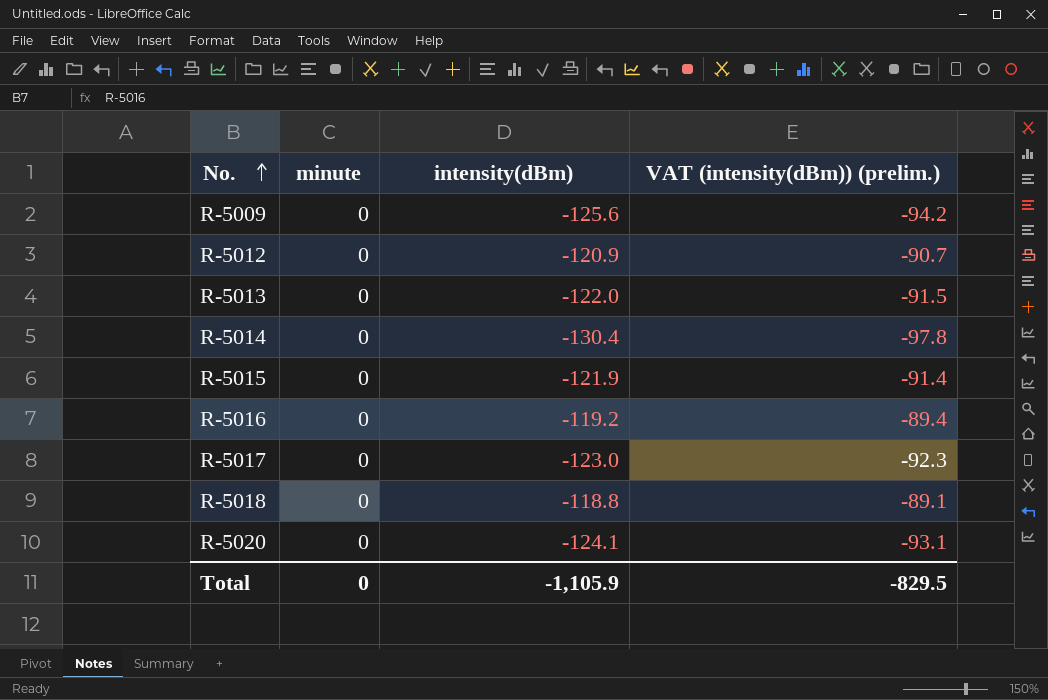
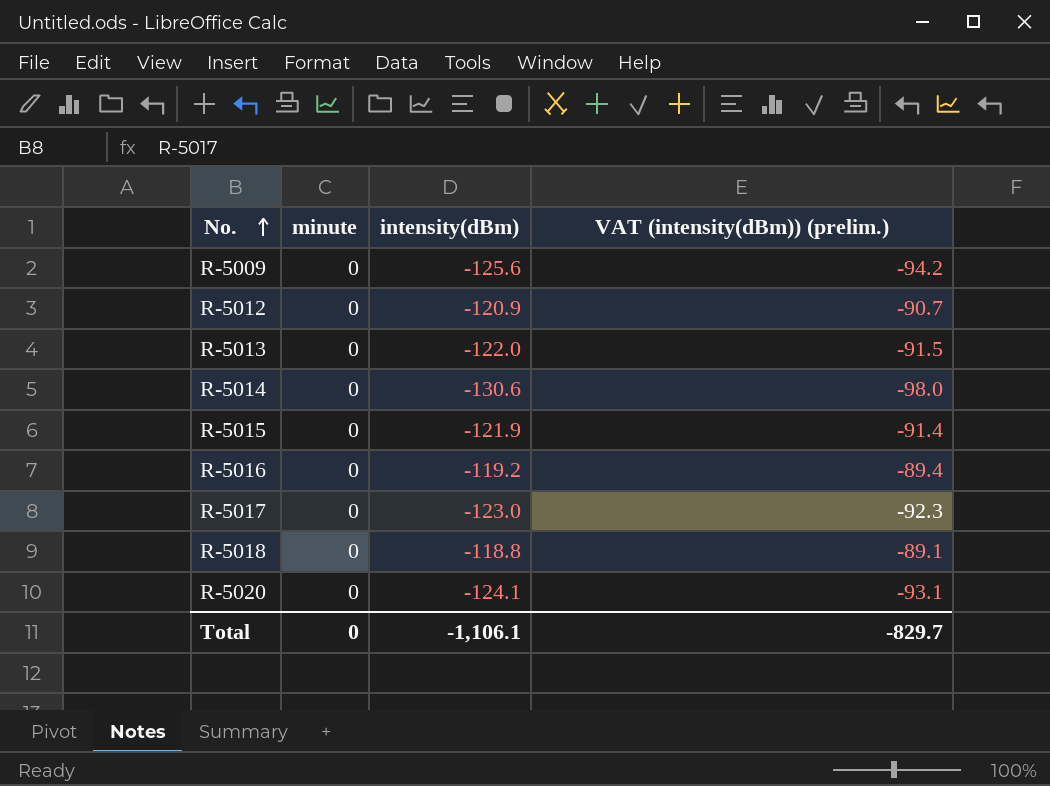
R-5014 | intensity(dBm): -130.4 -> -130.6
R-5014 | VAT (intensity(dBm)) (prelim.): -97.8 -> -98.0
Total | intensity(dBm): -1,105.9 -> -1,106.1
Total | VAT (intensity(dBm)) (prelim.): -829.5 -> -829.7

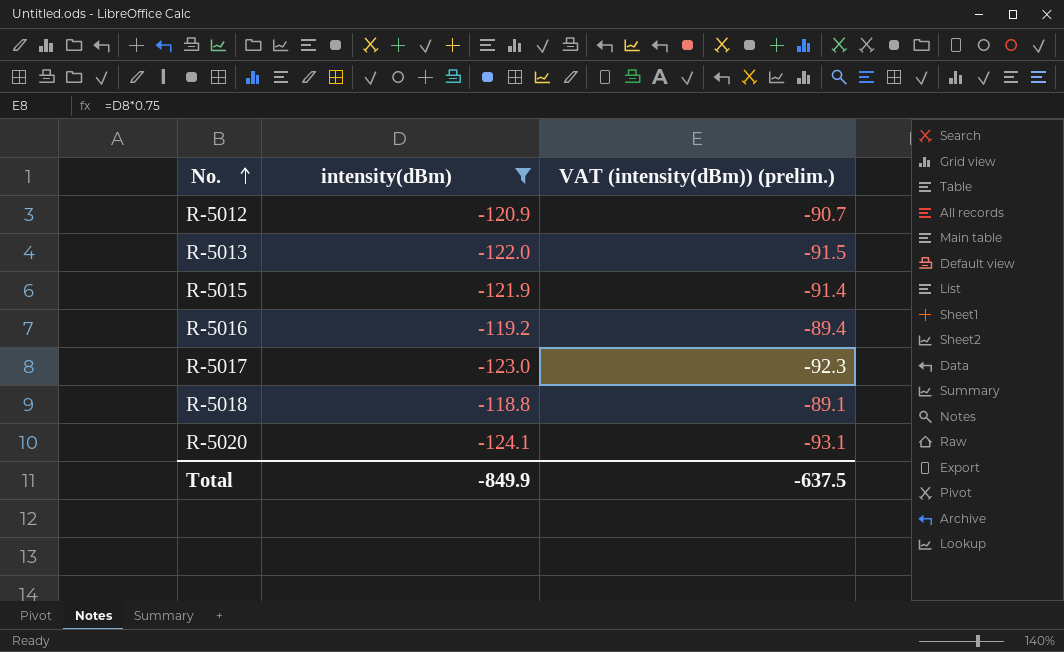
filter: none -> intensity(dBm) >= -124.1
column minute | position: 2 -> none
Total | intensity(dBm): -1,106.1 -> -849.9
Total | VAT (intensity(dBm)) (prelim.): -829.7 -> -637.5

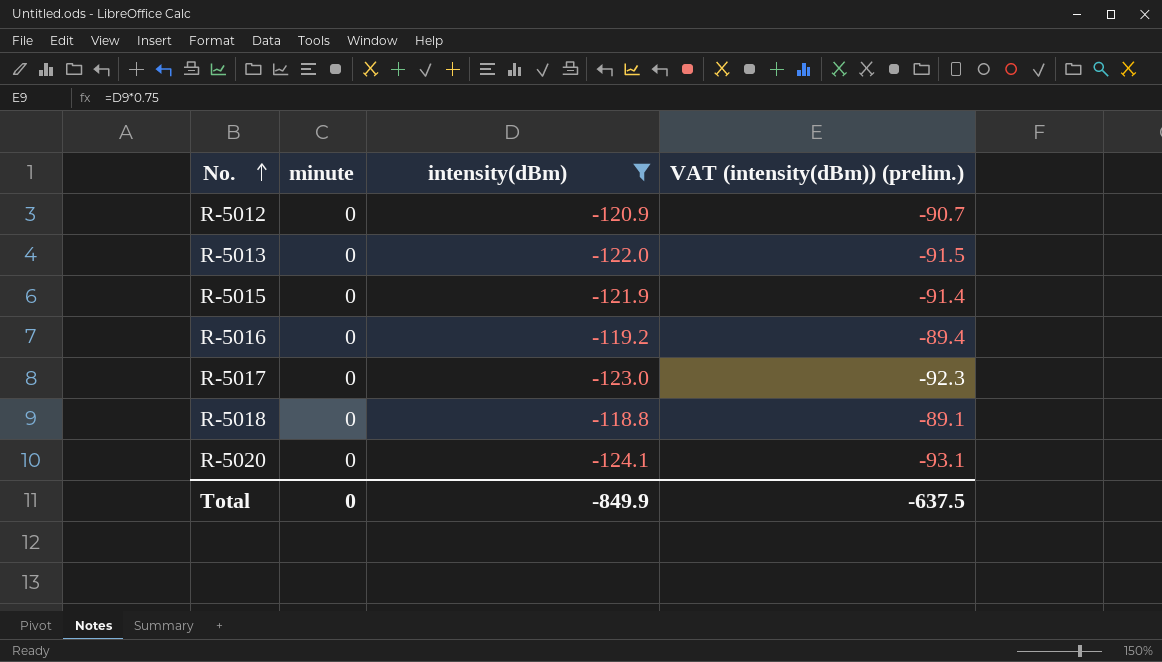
column minute | position: none -> 2

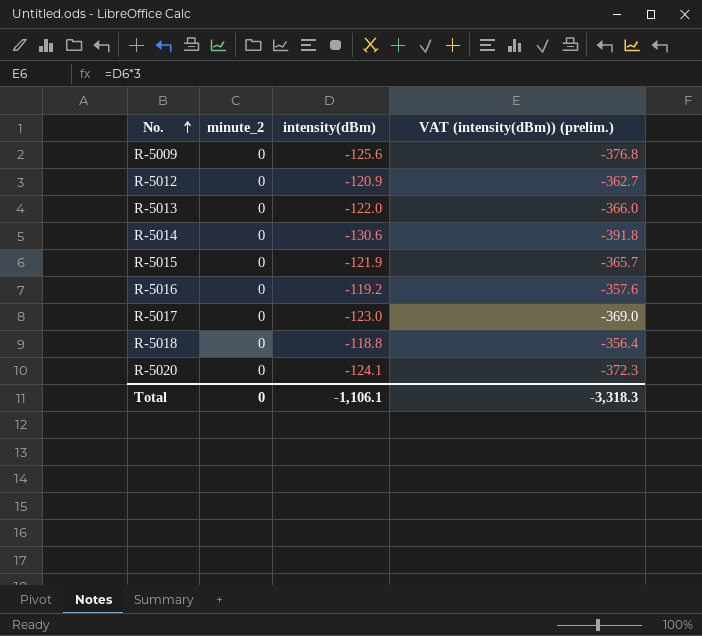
filter: intensity(dBm) >= -124.1 -> none
column name: minute -> minute_2
column VAT (intensity(dBm)) (prelim.) | formula: [intensity(dBm)] * 0.75 -> [intensity(dBm)] * 3
Total | intensity(dBm): -849.9 -> -1,106.1
Total | VAT (intensity(dBm)) (prelim.): -637.5 -> -3,318.3

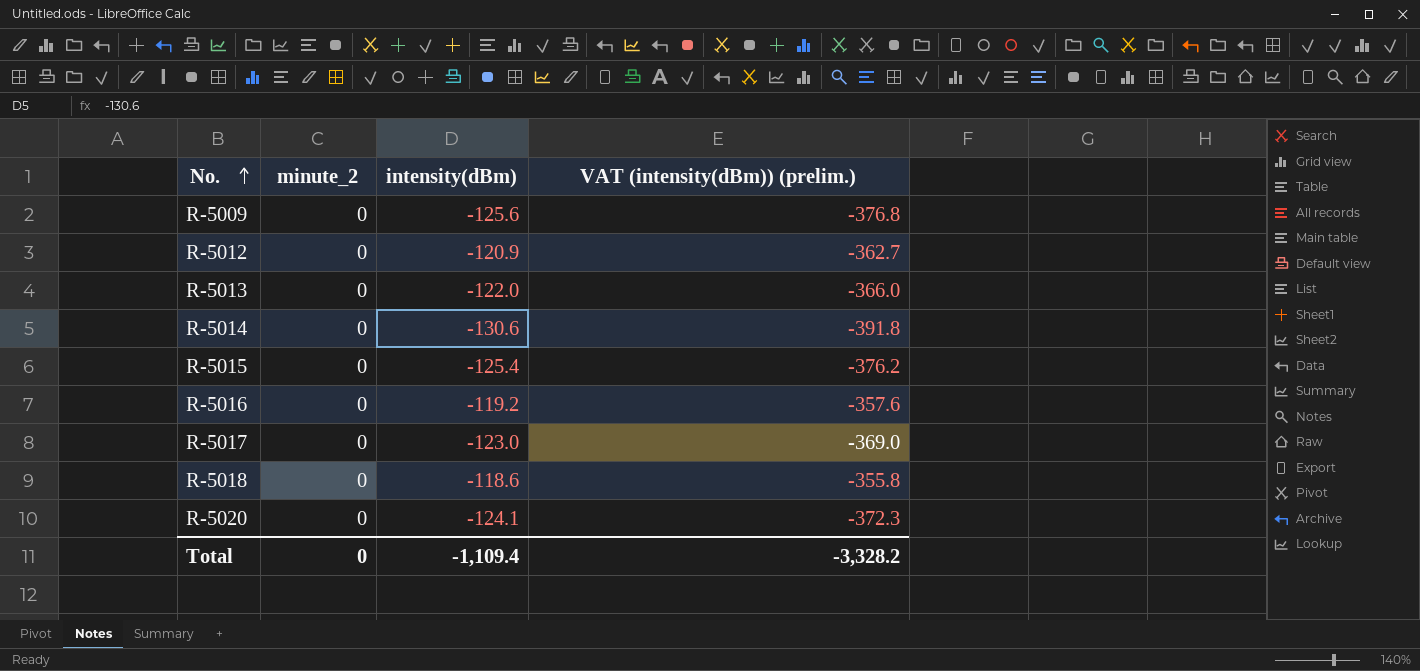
R-5015 | intensity(dBm): -121.9 -> -125.4
R-5015 | VAT (intensity(dBm)) (prelim.): -365.7 -> -376.2
R-5018 | intensity(dBm): -118.8 -> -118.6
R-5018 | VAT (intensity(dBm)) (prelim.): -356.4 -> -355.8
Total | intensity(dBm): -1,106.1 -> -1,109.4
Total | VAT (intensity(dBm)) (prelim.): -3,318.3 -> -3,328.2

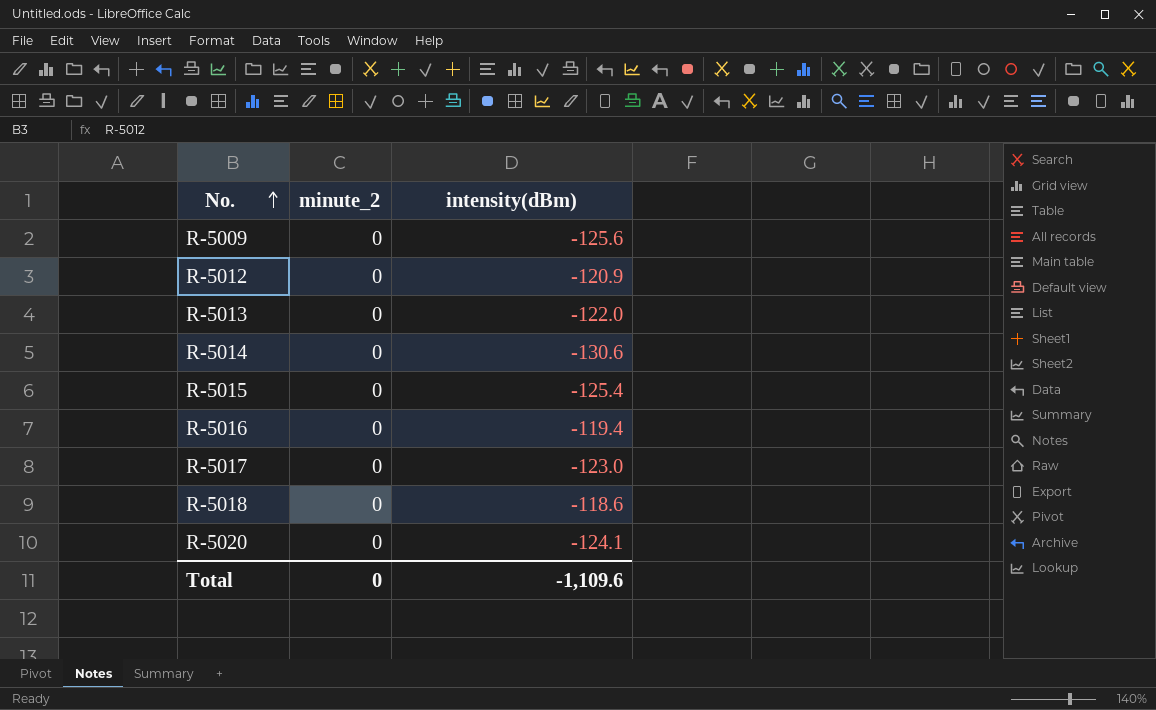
column VAT (intensity(dBm)) (prelim.) | formula: [intensity(dBm)] * 3 -> none
R-5016 | intensity(dBm): -119.2 -> -119.4
Total | intensity(dBm): -1,109.4 -> -1,109.6

